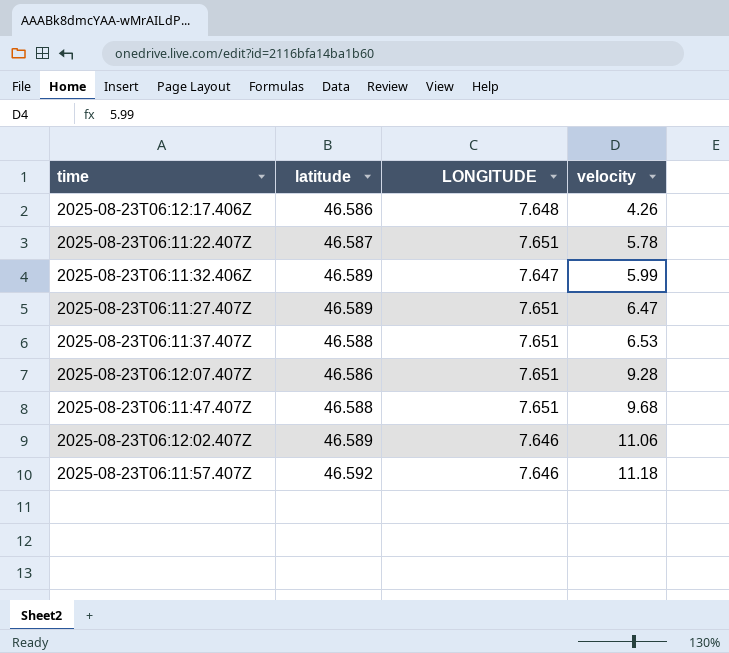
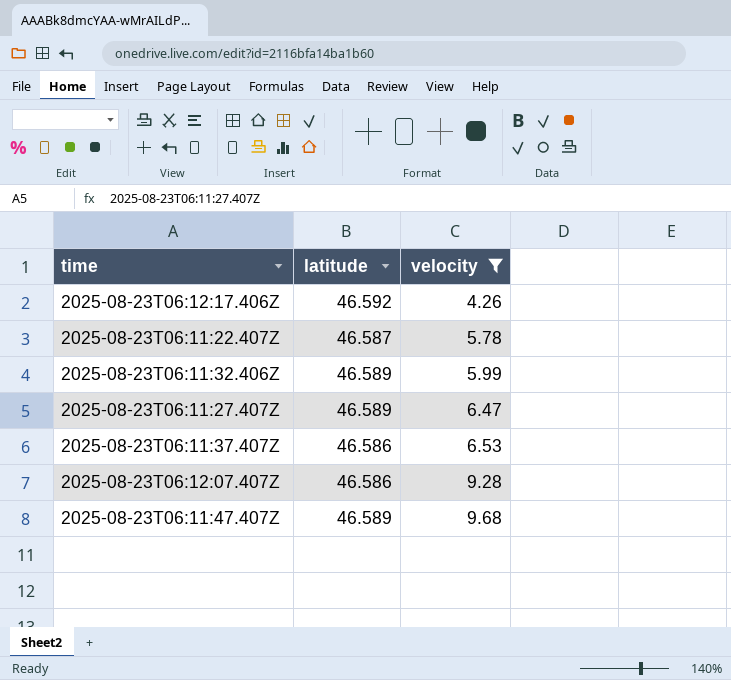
filter: none -> velocity <= 9.68
column LONGITUDE | position: 3 -> none
2025-08-23T06:12:17.406Z | latitude: 46.586 -> 46.592
2025-08-23T06:11:37.407Z | latitude: 46.588 -> 46.586
2025-08-23T06:11:47.407Z | latitude: 46.588 -> 46.589

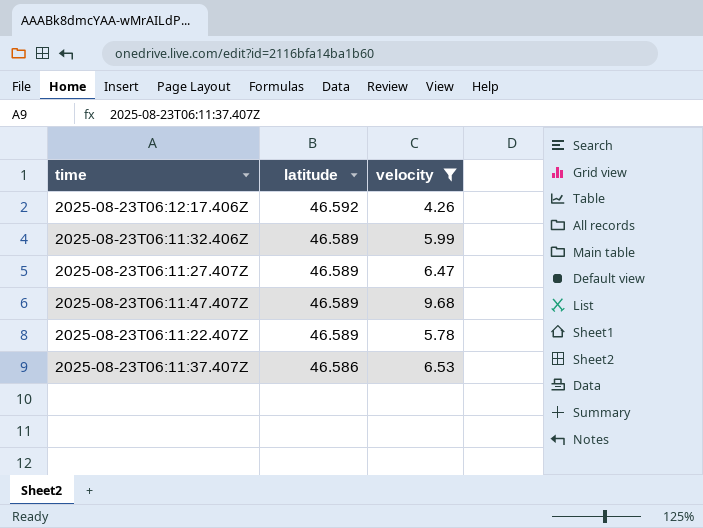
row order: velocity ascending -> latitude descending
row 2025-08-23T06:12:07.407Z: 46.586 | 9.28 -> none
2025-08-23T06:11:22.407Z | latitude: 46.587 -> 46.589

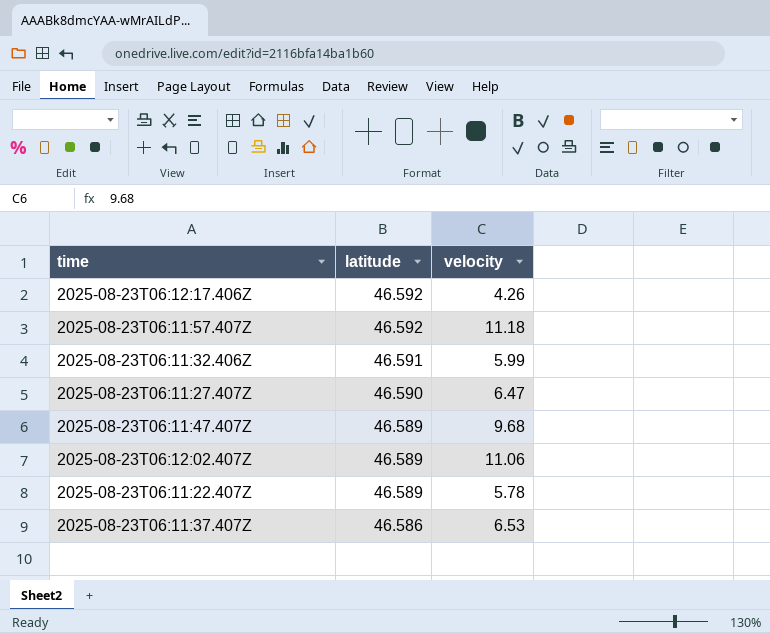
filter: velocity <= 9.68 -> none
2025-08-23T06:11:32.406Z | latitude: 46.589 -> 46.591
2025-08-23T06:11:27.407Z | latitude: 46.589 -> 46.590

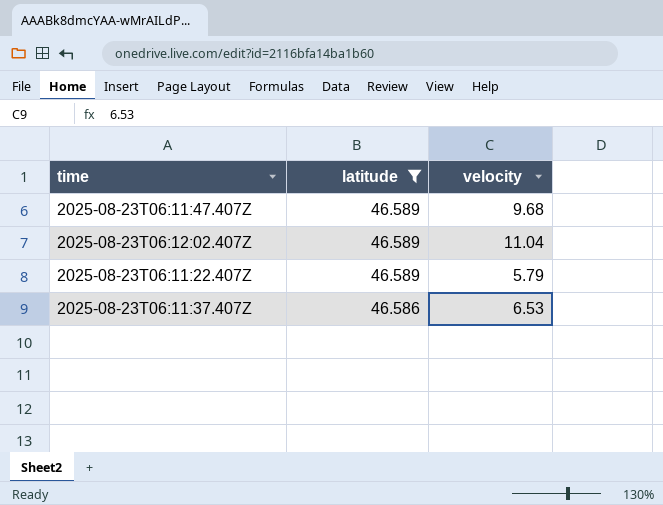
filter: none -> latitude <= 46.589
2025-08-23T06:12:02.407Z | velocity: 11.06 -> 11.04
2025-08-23T06:11:22.407Z | velocity: 5.78 -> 5.79

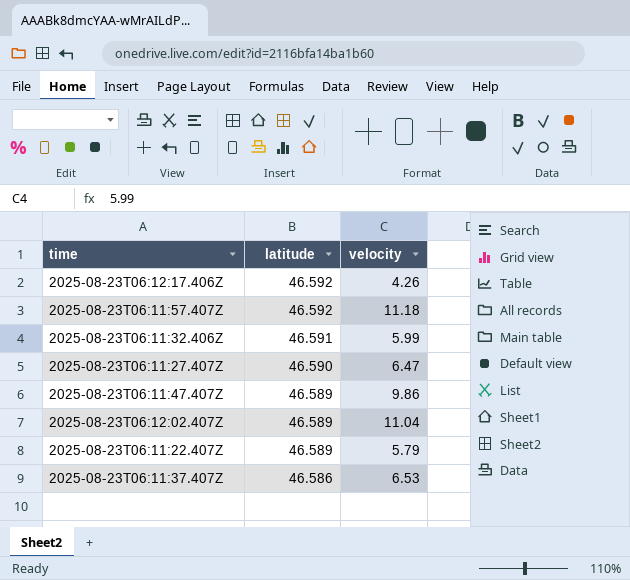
filter: latitude <= 46.589 -> none
2025-08-23T06:11:47.407Z | velocity: 9.68 -> 9.86

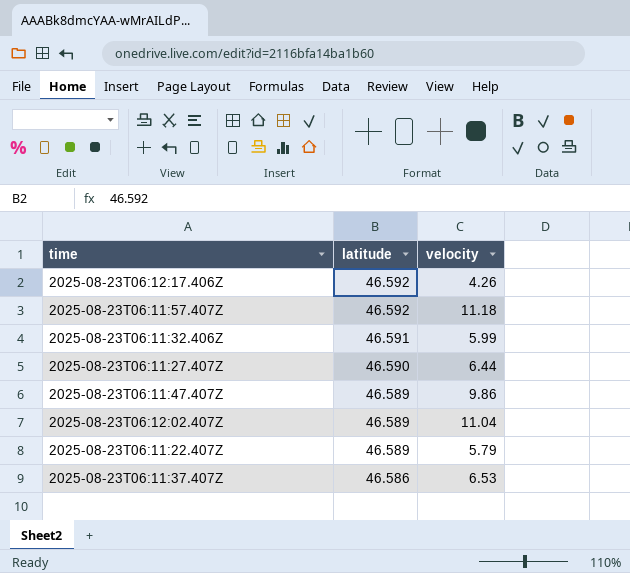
2025-08-23T06:11:27.407Z | velocity: 6.47 -> 6.44

